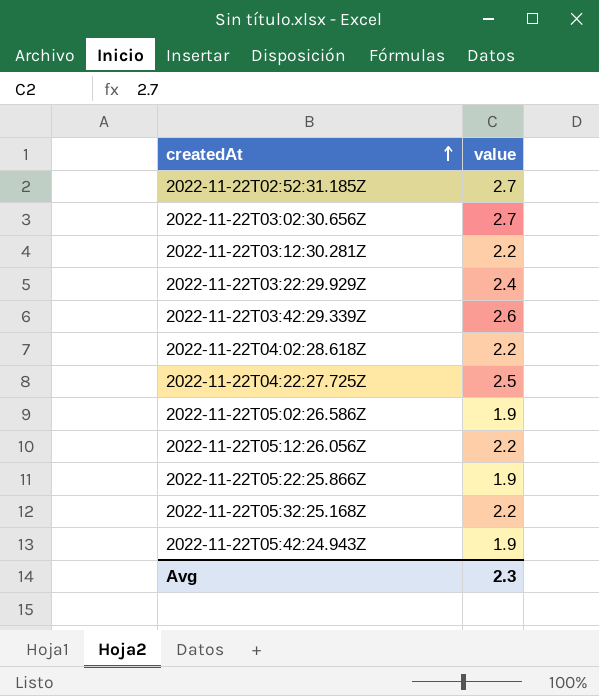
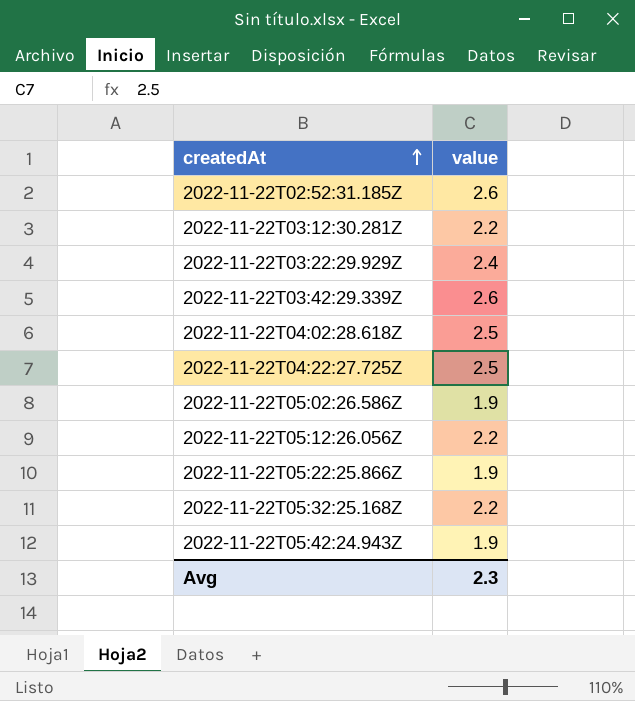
row 2022-11-22T03:02:30.656Z: 2.7 -> none
2022-11-22T02:52:31.185Z | value: 2.7 -> 2.6
2022-11-22T04:02:28.618Z | value: 2.2 -> 2.5

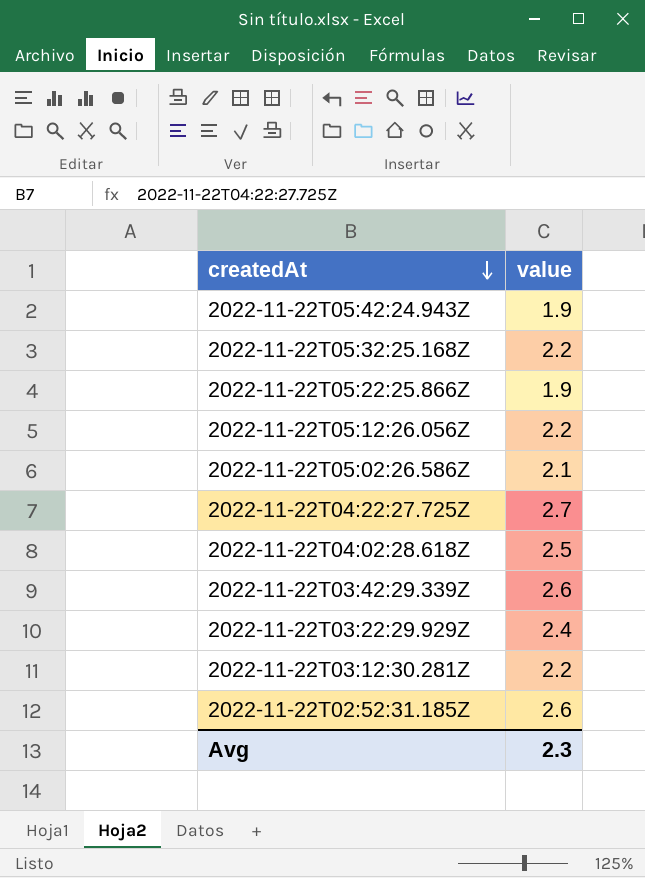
row order: createdAt ascending -> createdAt descending
2022-11-22T05:02:26.586Z | value: 1.9 -> 2.1
2022-11-22T04:22:27.725Z | value: 2.5 -> 2.7

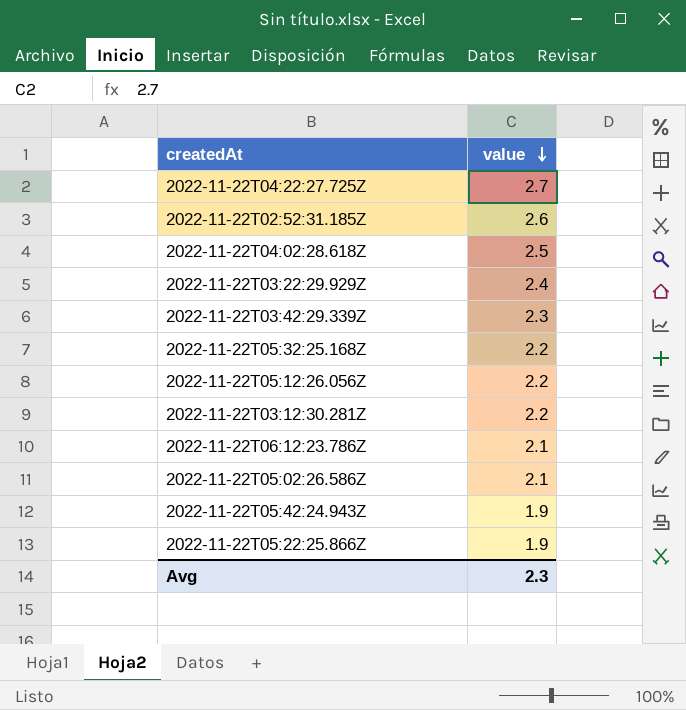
row order: createdAt descending -> value descending
2022-11-22T03:42:29.339Z | value: 2.6 -> 2.3
row 2022-11-22T06:12:23.786Z: none -> 2.1

